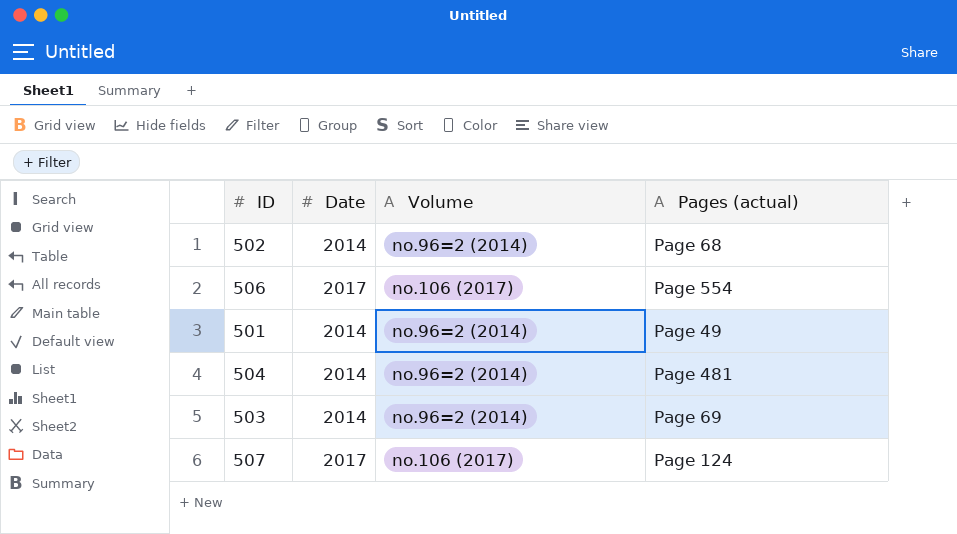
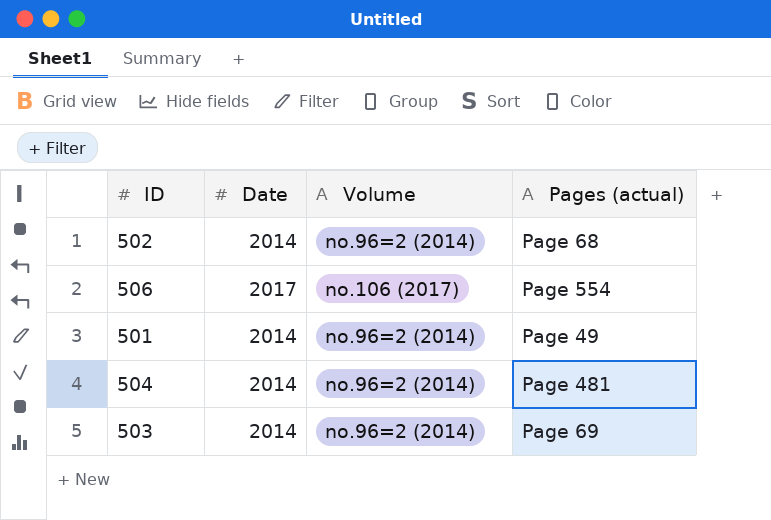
row 507: 2017 | no.106 (2017) | Page 124 -> none

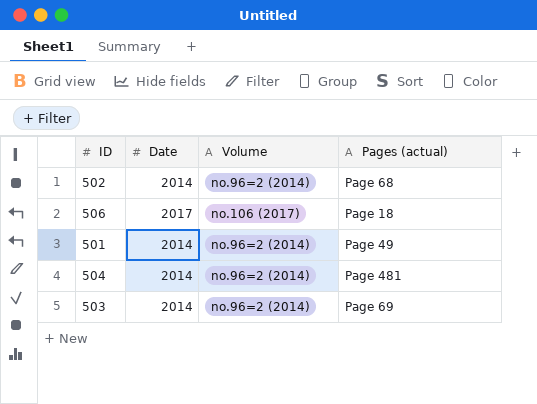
506 | Pages (actual): Page 554 -> Page 18

